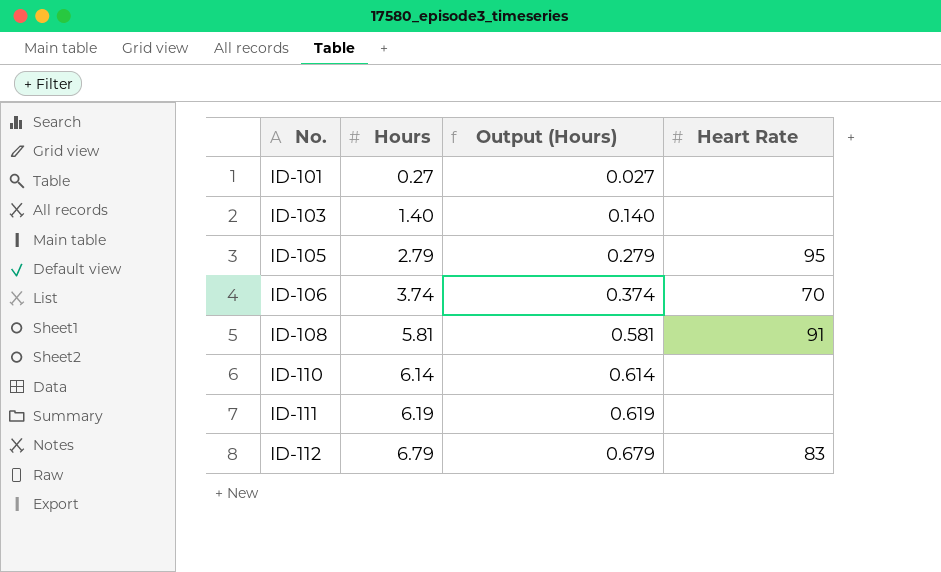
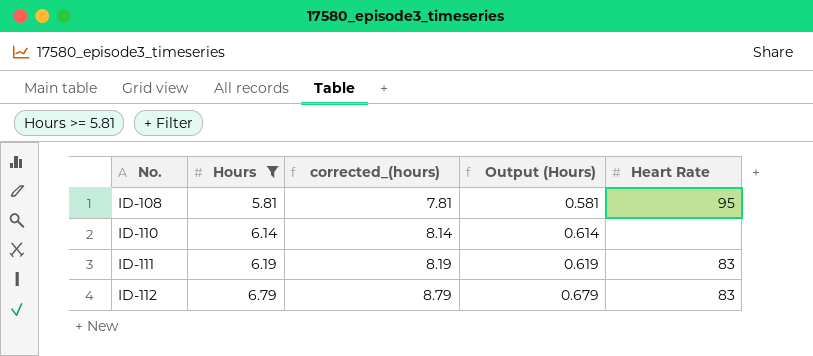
filter: none -> Hours >= 5.81
column corrected_(hours) | formula: none -> [Hours] + 2
ID-108 | Heart Rate: 91 -> 95
ID-111 | Heart Rate: none -> 83

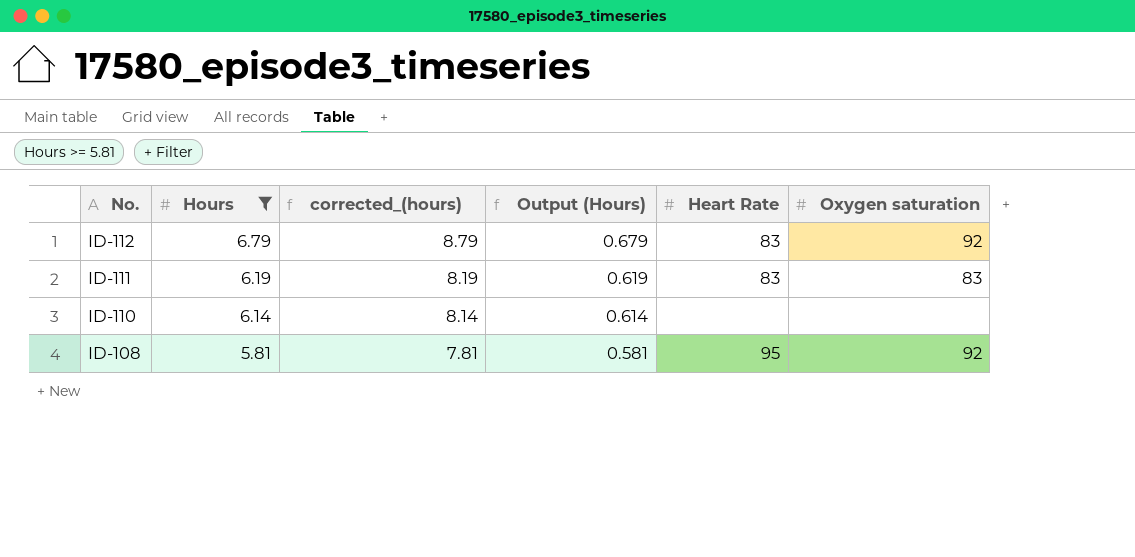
row order: No. ascending -> No. descending
column Oxygen saturation | position: none -> 6

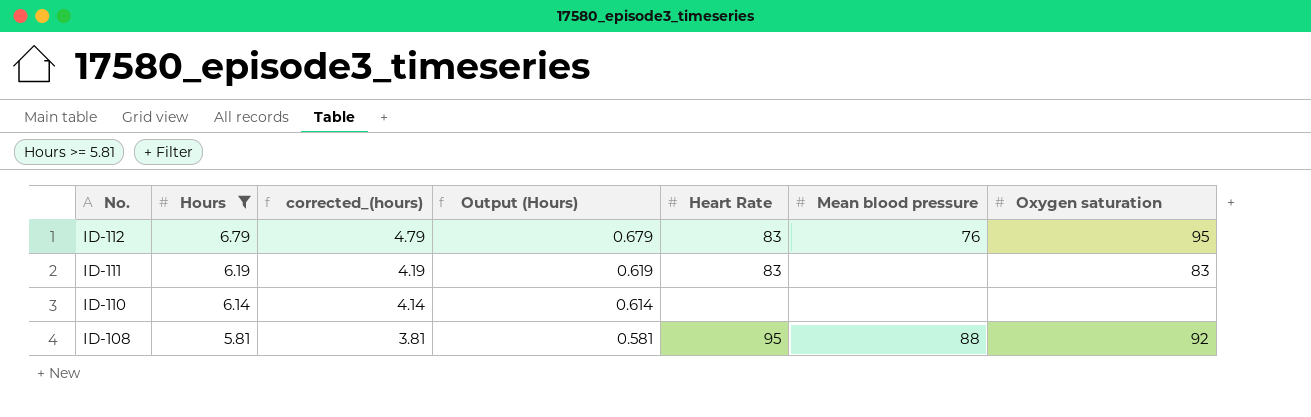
column corrected_(hours) | formula: [Hours] + 2 -> [Hours] - 2
column Mean blood pressure | position: none -> 6
ID-112 | Oxygen saturation: 92 -> 95

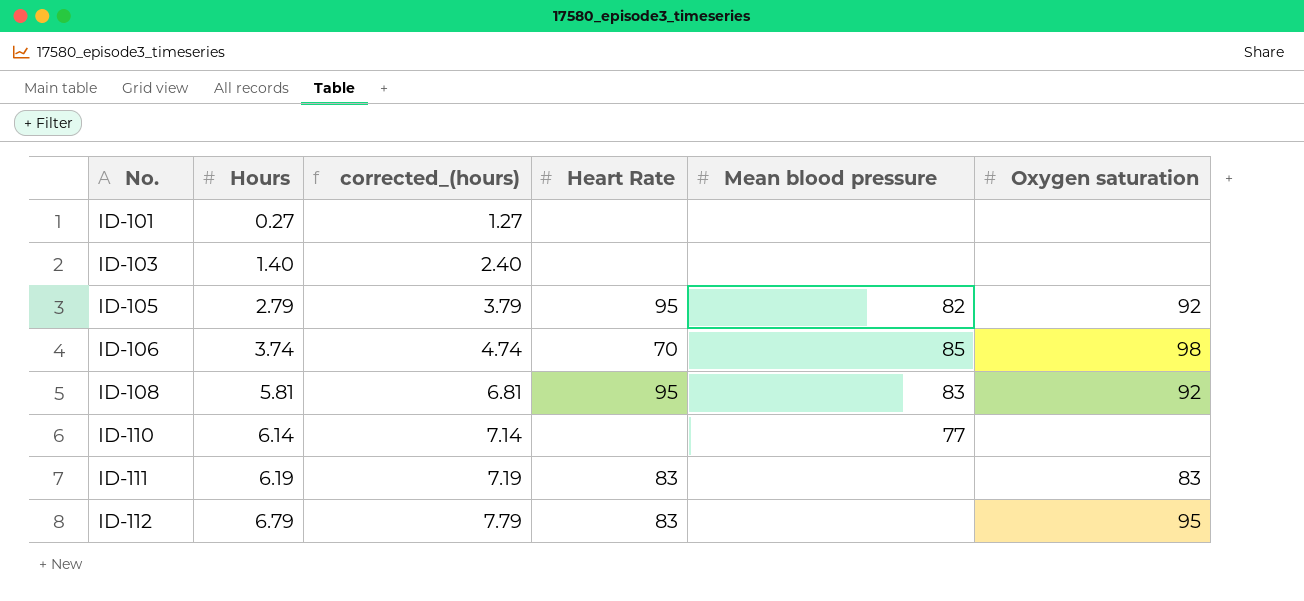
filter: Hours >= 5.81 -> none
row order: No. descending -> No. ascending
column Output (Hours) | formula: [Hours] * 0.1 -> none
column corrected_(hours) | formula: [Hours] - 2 -> [Hours] + 1
ID-108 | Mean blood pressure: 88 -> 83
ID-110 | Mean blood pressure: none -> 77
ID-112 | Mean blood pressure: 76 -> none

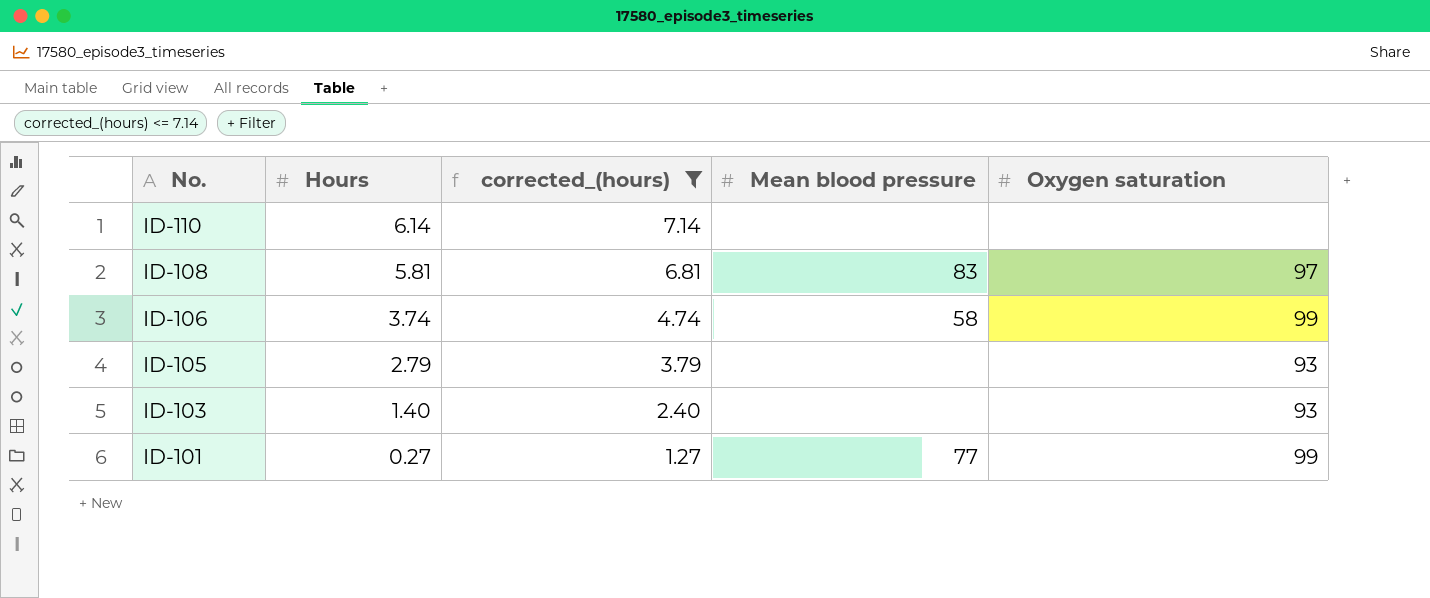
filter: none -> corrected_(hours) <= 7.14
row order: No. ascending -> No. descending
column Heart Rate | position: 4 -> none
ID-110 | Mean blood pressure: 77 -> none
ID-108 | Oxygen saturation: 92 -> 97
ID-106 | Mean blood pressure: 85 -> 58
ID-106 | Oxygen saturation: 98 -> 99
ID-105 | Mean blood pressure: 82 -> none
ID-105 | Oxygen saturation: 92 -> 93
ID-103 | Oxygen saturation: none -> 93
ID-101 | Mean blood pressure: none -> 77
ID-101 | Oxygen saturation: none -> 99

